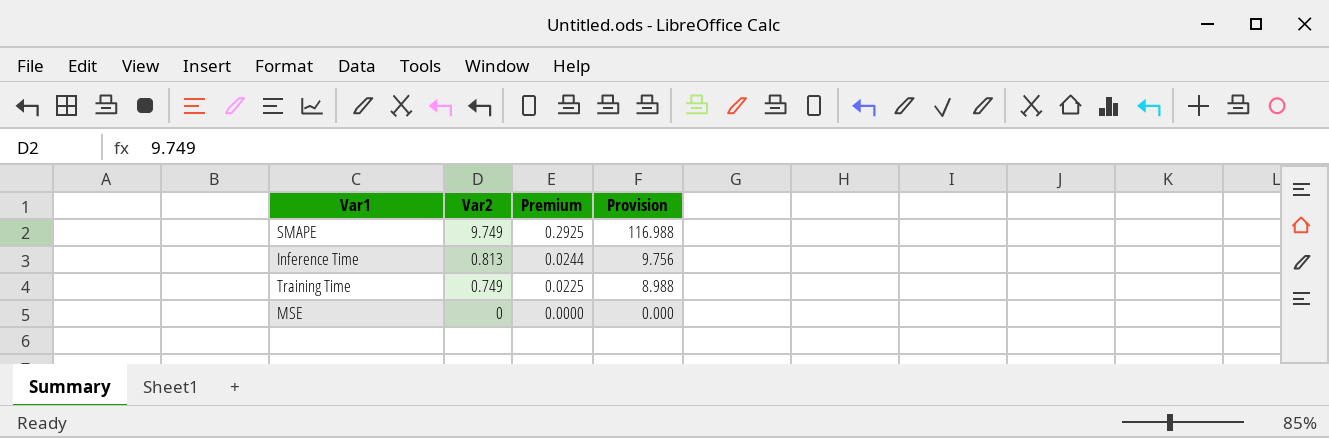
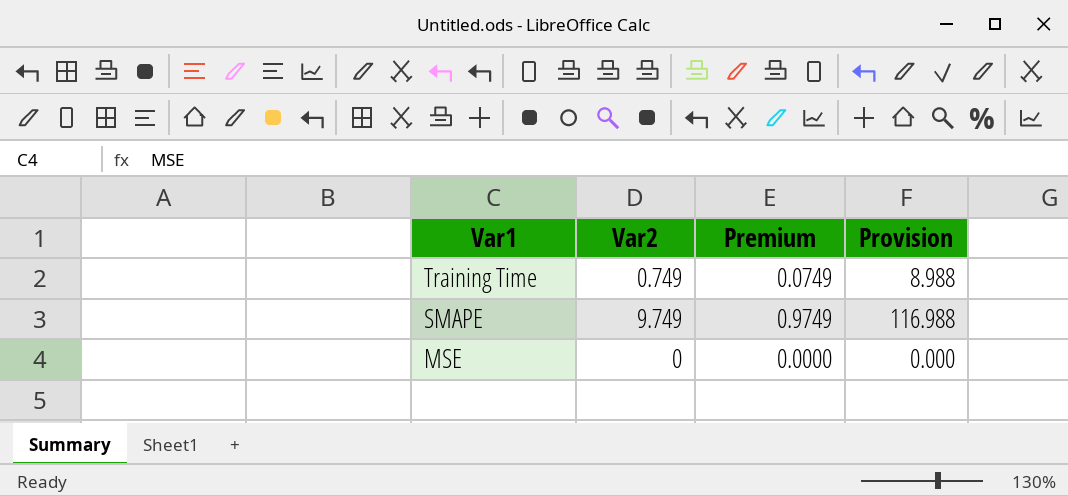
row order: Var2 descending -> Var1 descending
column Premium | formula: [Var2] * 0.03 -> [Var2] * 0.1
row Inference Time: 0.813 | 0.0244 | 9.756 -> none

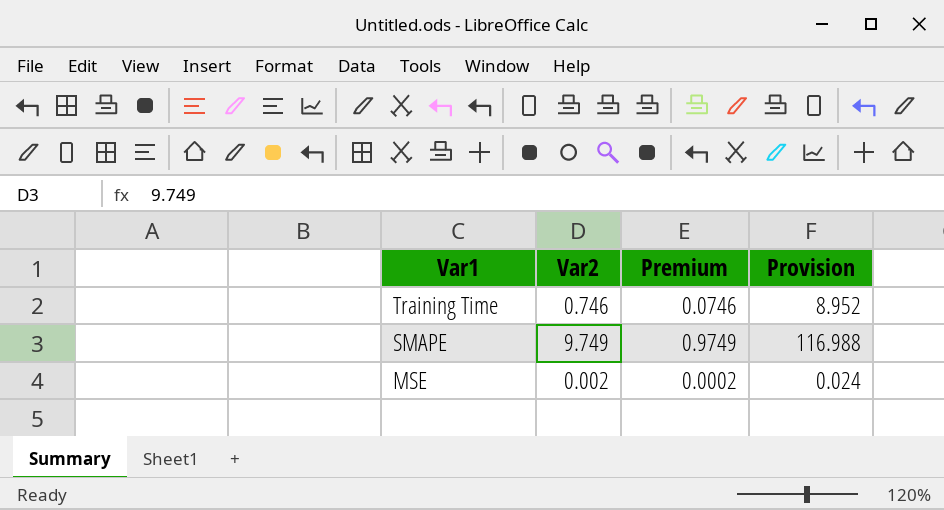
Training Time | Var2: 0.749 -> 0.746
Training Time | Premium: 0.0749 -> 0.0746
Training Time | Provision: 8.988 -> 8.952
MSE | Var2: 0 -> 0.002
MSE | Premium: 0.0000 -> 0.0002
MSE | Provision: 0.000 -> 0.024

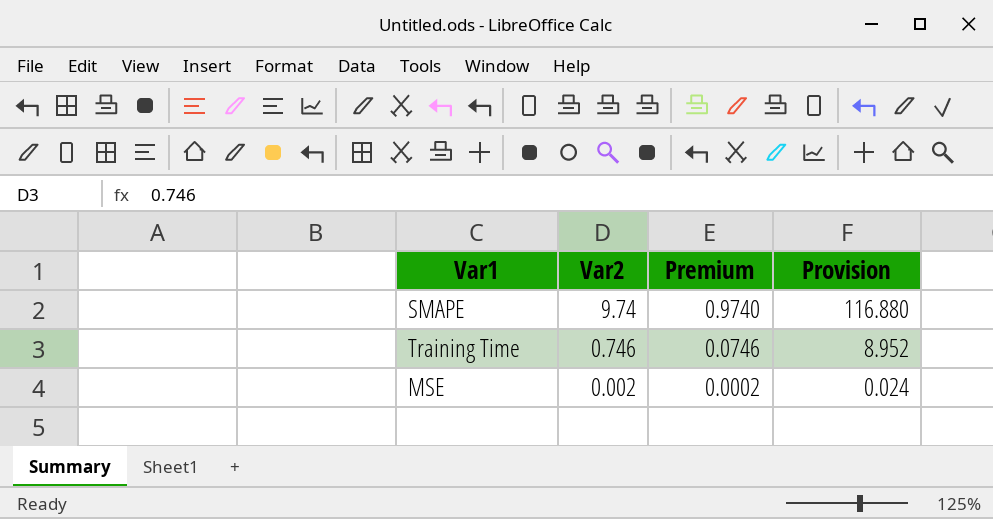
row order: Var1 descending -> Var2 descending
SMAPE | Var2: 9.749 -> 9.74
SMAPE | Premium: 0.9749 -> 0.9740
SMAPE | Provision: 116.988 -> 116.880

